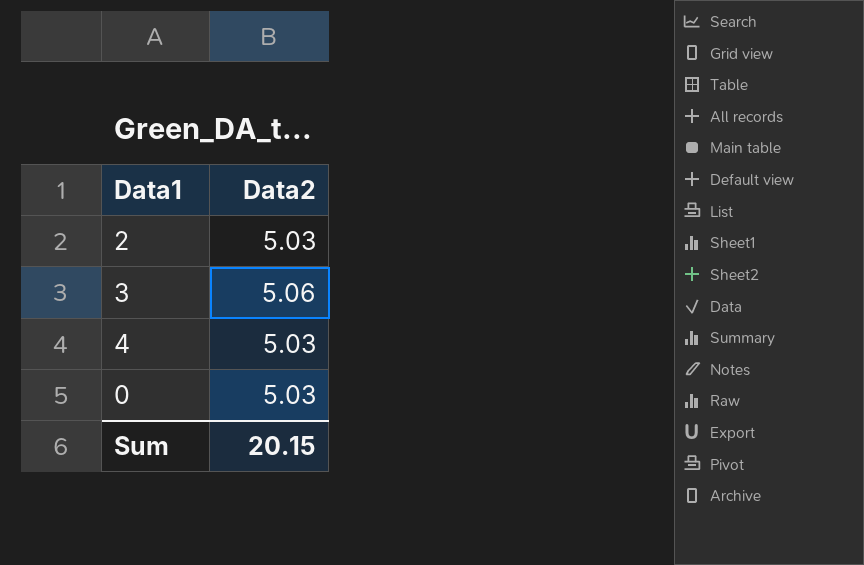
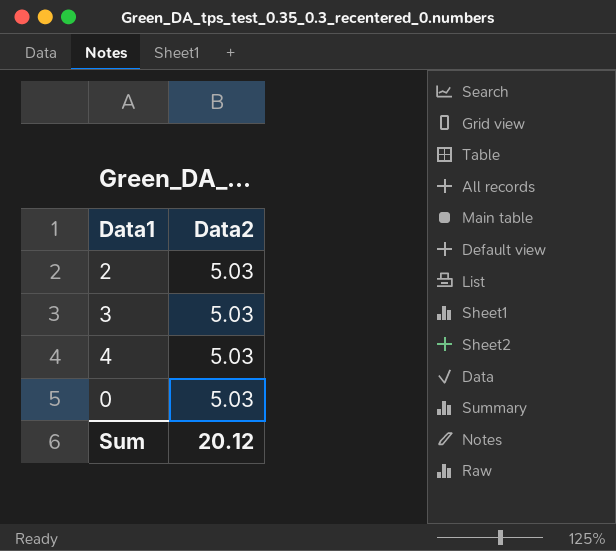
3 | Data2: 5.06 -> 5.03
Sum | Data2: 20.15 -> 20.12

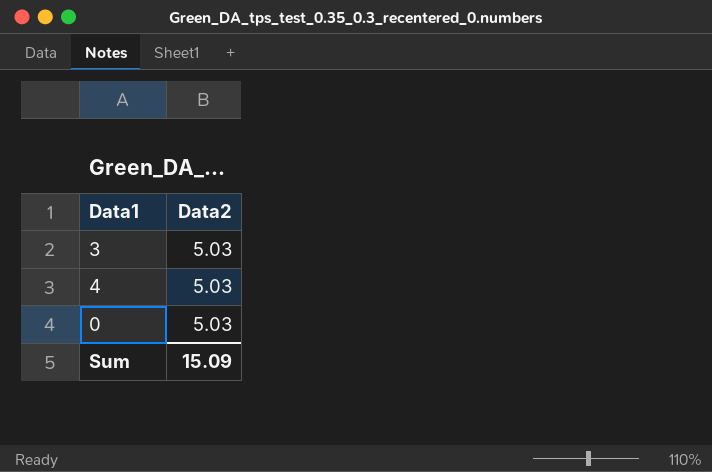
row 2: 5.03 -> none
Sum | Data2: 20.12 -> 15.09

